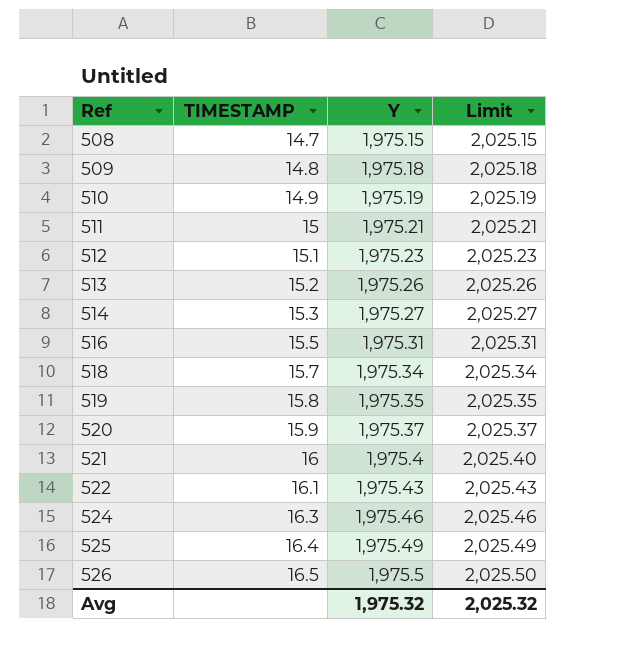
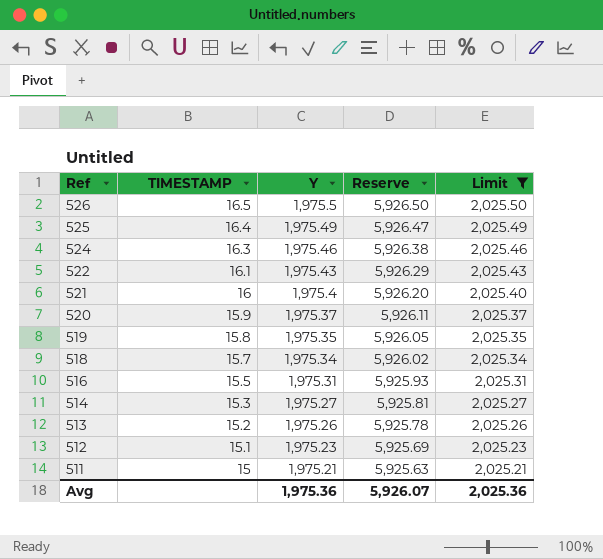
filter: none -> Limit >= 2,025.21
row order: Ref ascending -> Ref descending
column Reserve | formula: none -> [Y] * 3
Avg | Y: 1,975.32 -> 1,975.36
Avg | Limit: 2,025.32 -> 2,025.36

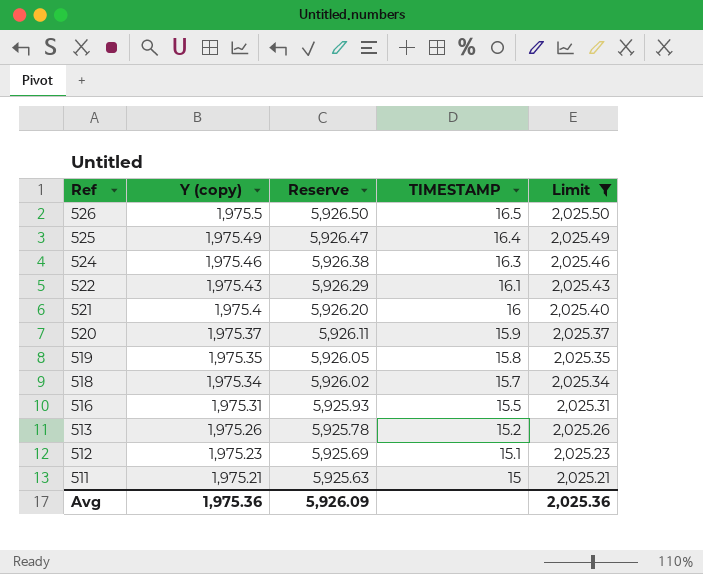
column name: Y -> Y (copy)
column TIMESTAMP | position: 2 -> 4
row 514: 15.3 | 1,975.27 | 5,925.81 | 2,025.27 -> none
Avg | Reserve: 5,926.07 -> 5,926.09

